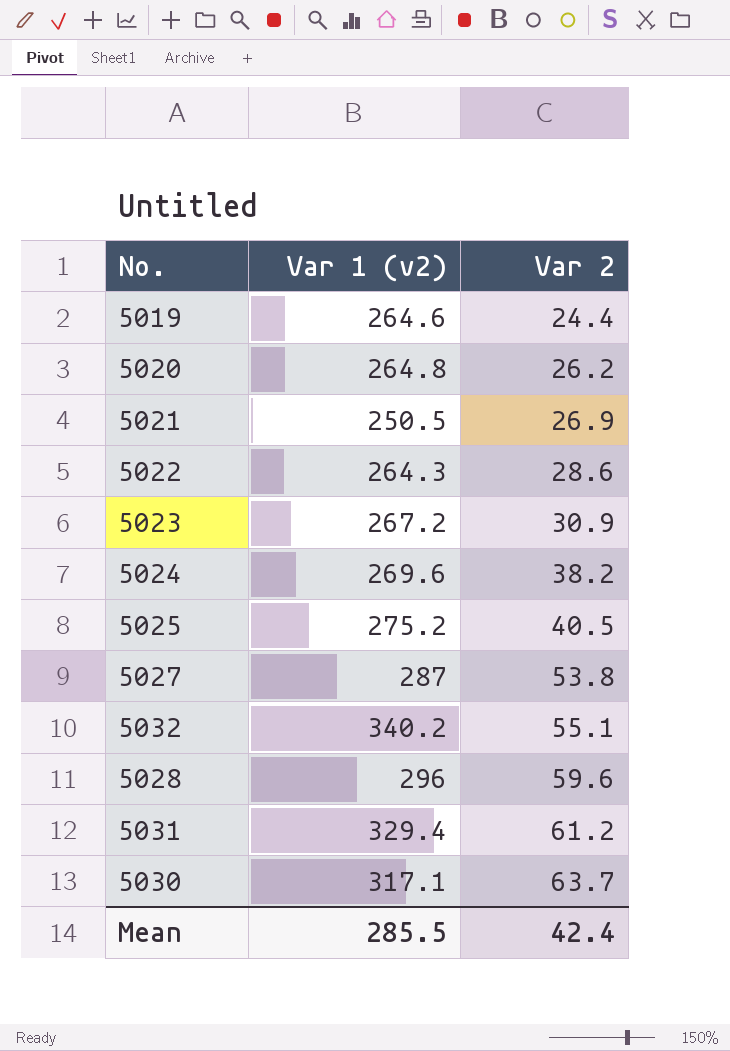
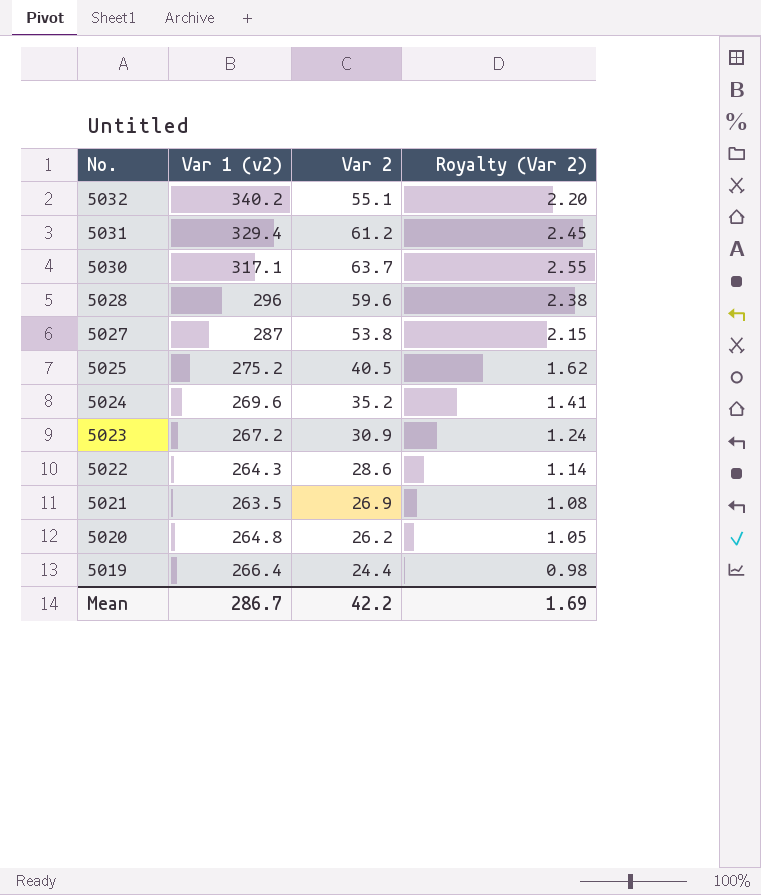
row order: Var 2 ascending -> No. descending
column Royalty (Var 2) | formula: none -> [Var 2] * 0.04
5024 | Var 2: 38.2 -> 35.2
5021 | Var 1 (v2): 250.5 -> 263.5
5019 | Var 1 (v2): 264.6 -> 266.4
Mean | Var 1 (v2): 285.5 -> 286.7
Mean | Var 2: 42.4 -> 42.2

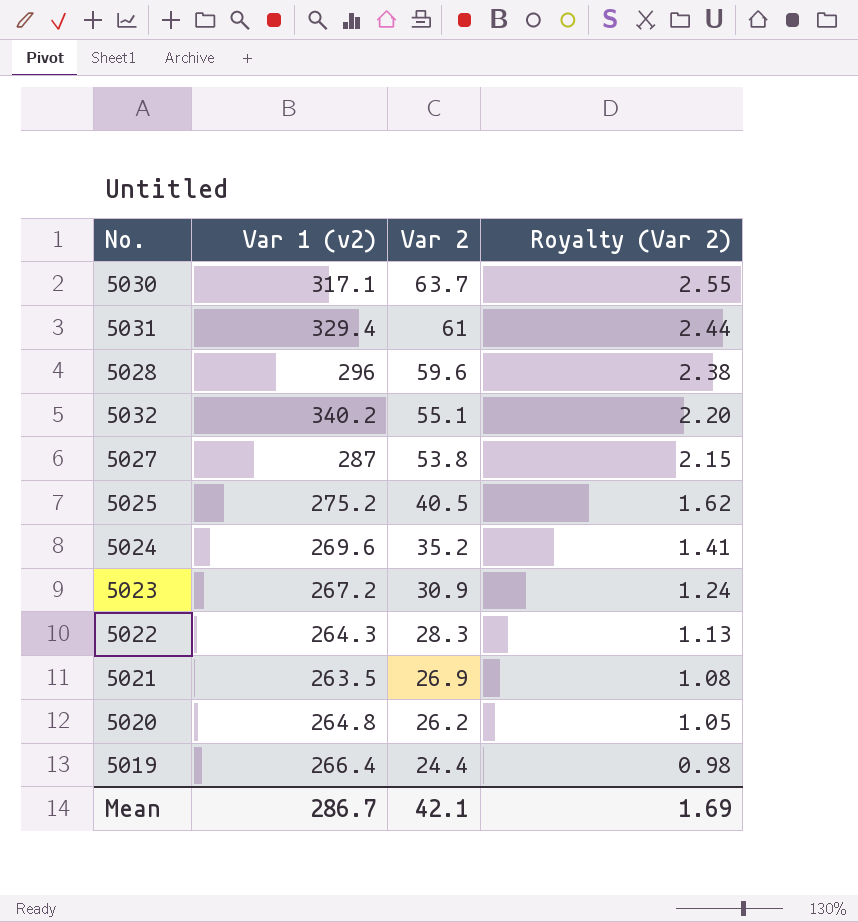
row order: No. descending -> Var 2 descending
5031 | Var 2: 61.2 -> 61
5031 | Royalty (Var 2): 2.45 -> 2.44
5022 | Var 2: 28.6 -> 28.3
5022 | Royalty (Var 2): 1.14 -> 1.13
Mean | Var 2: 42.2 -> 42.1

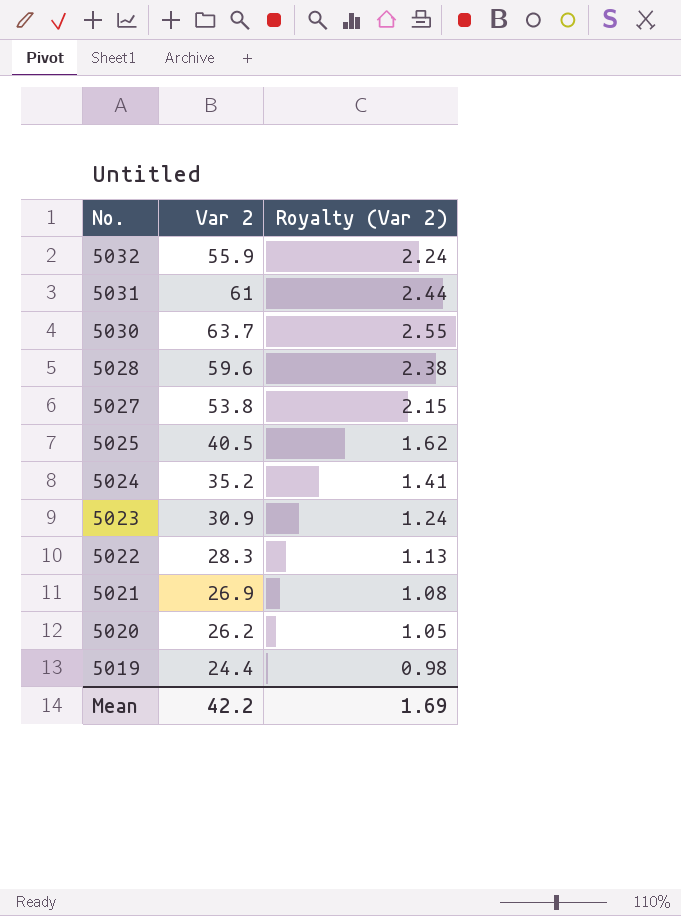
row order: Var 2 descending -> No. descending
column Var 1 (v2) | position: 2 -> none
5032 | Var 2: 55.1 -> 55.9
5032 | Royalty (Var 2): 2.20 -> 2.24
Mean | Var 2: 42.1 -> 42.2

